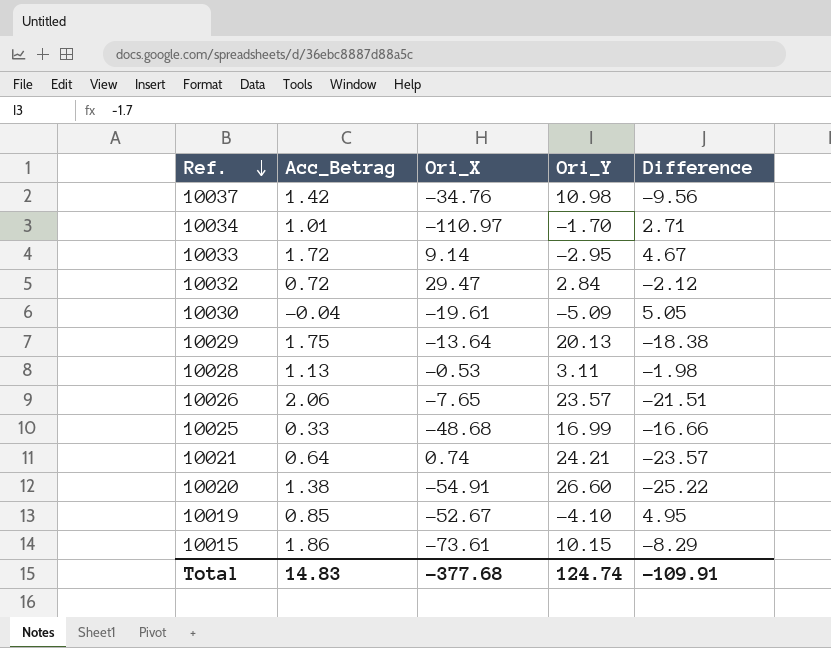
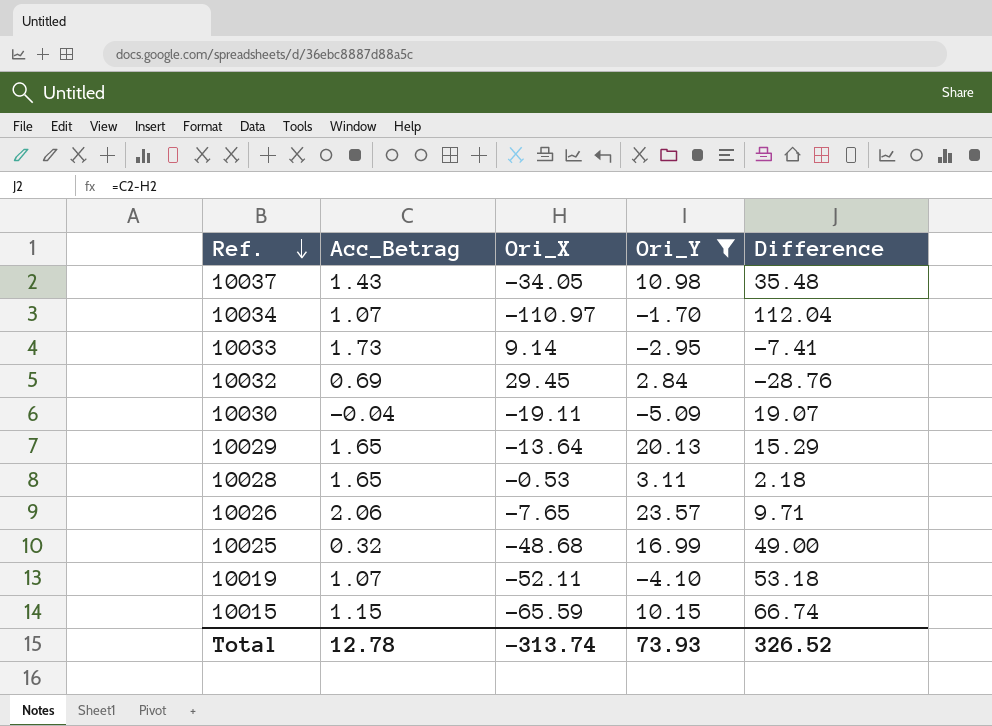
filter: none -> Ori_Y <= 23.57
column Difference | formula: [Acc_Betrag] - [Ori_Y] -> [Acc_Betrag] - [Ori_X]
10037 | Acc_Betrag: 1.42 -> 1.43
10037 | Ori_X: -34.76 -> -34.05
10034 | Acc_Betrag: 1.01 -> 1.07
10033 | Acc_Betrag: 1.72 -> 1.73
10032 | Acc_Betrag: 0.72 -> 0.69
10032 | Ori_X: 29.47 -> 29.45
10030 | Ori_X: -19.61 -> -19.11
10029 | Acc_Betrag: 1.75 -> 1.65
10028 | Acc_Betrag: 1.13 -> 1.65
10025 | Acc_Betrag: 0.33 -> 0.32
10019 | Acc_Betrag: 0.85 -> 1.07
10019 | Ori_X: -52.67 -> -52.11
10015 | Acc_Betrag: 1.86 -> 1.15
10015 | Ori_X: -73.61 -> -65.59
Total | Acc_Betrag: 14.83 -> 12.78
Total | Ori_X: -377.68 -> -313.74
Total | Ori_Y: 124.74 -> 73.93
Total | Difference: -109.91 -> 326.52

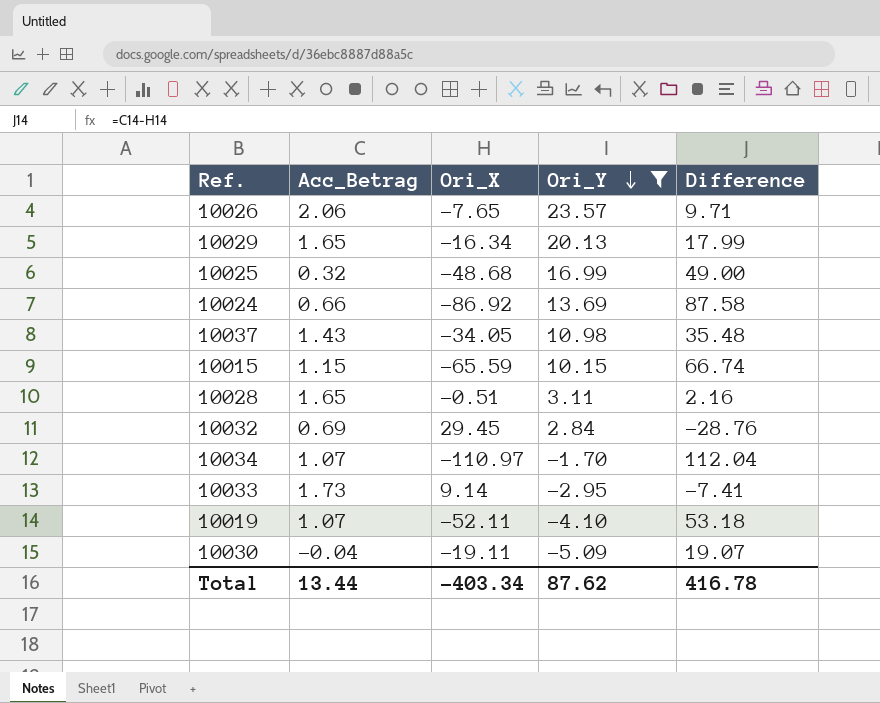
row order: Ref. descending -> Ori_Y descending
10029 | Ori_X: -13.64 -> -16.34
10029 | Difference: 15.29 -> 17.99
row 10024: none -> 0.66 | -86.92 | 13.69 | 87.58
10028 | Ori_X: -0.53 -> -0.51
10028 | Difference: 2.18 -> 2.16
Total | Acc_Betrag: 12.78 -> 13.44
Total | Ori_X: -313.74 -> -403.34
Total | Ori_Y: 73.93 -> 87.62
Total | Difference: 326.52 -> 416.78

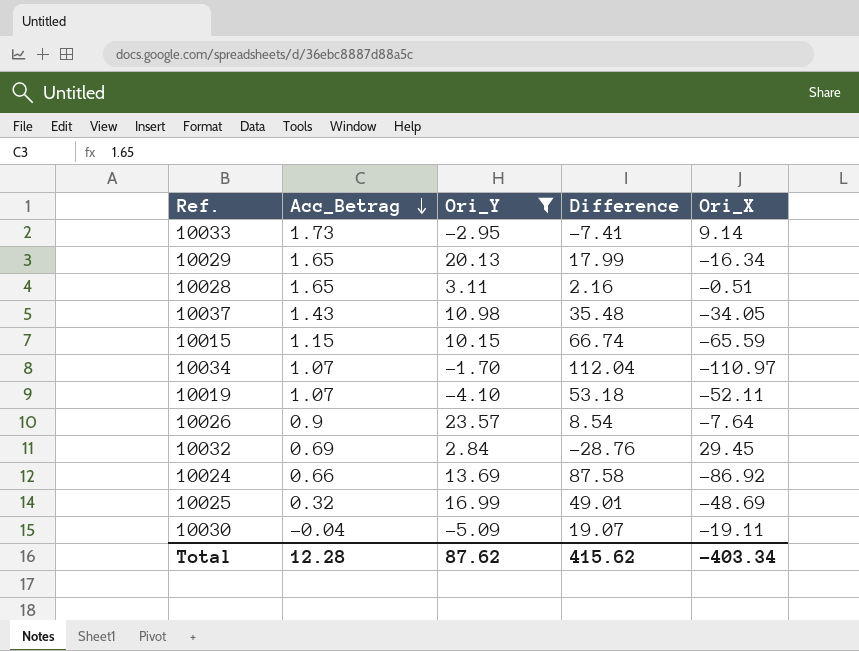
row order: Ori_Y descending -> Acc_Betrag descending
column Ori_X | position: 3 -> 5
10026 | Acc_Betrag: 2.06 -> 0.9
10026 | Difference: 9.71 -> 8.54
10026 | Ori_X: -7.65 -> -7.64
10025 | Difference: 49.00 -> 49.01
10025 | Ori_X: -48.68 -> -48.69
Total | Acc_Betrag: 13.44 -> 12.28
Total | Difference: 416.78 -> 415.62

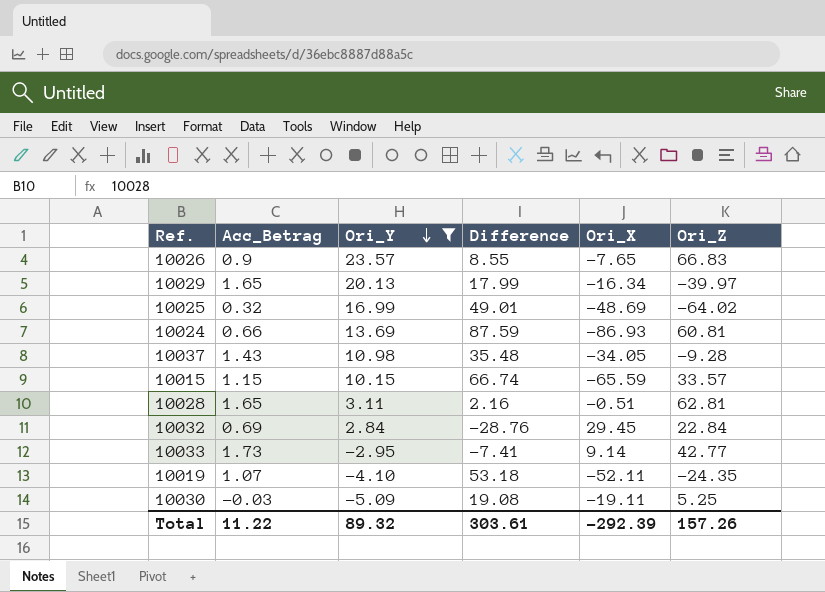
row order: Acc_Betrag descending -> Ori_Y descending
column Ori_Z | position: none -> 6
row 10034: 1.07 | -1.70 | 112.04 | -110.97 -> none
10026 | Difference: 8.54 -> 8.55
10026 | Ori_X: -7.64 -> -7.65
10024 | Difference: 87.58 -> 87.59
10024 | Ori_X: -86.92 -> -86.93
10030 | Acc_Betrag: -0.04 -> -0.03
10030 | Difference: 19.07 -> 19.08
Total | Acc_Betrag: 12.28 -> 11.22
Total | Ori_Y: 87.62 -> 89.32
Total | Difference: 415.62 -> 303.61
Total | Ori_X: -403.34 -> -292.39

